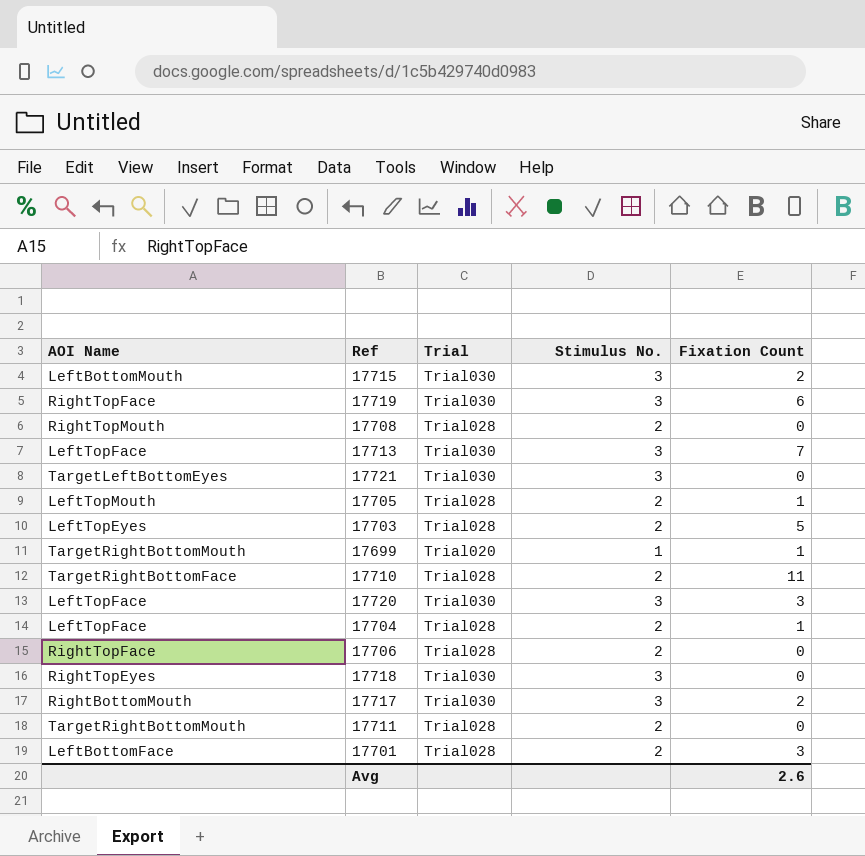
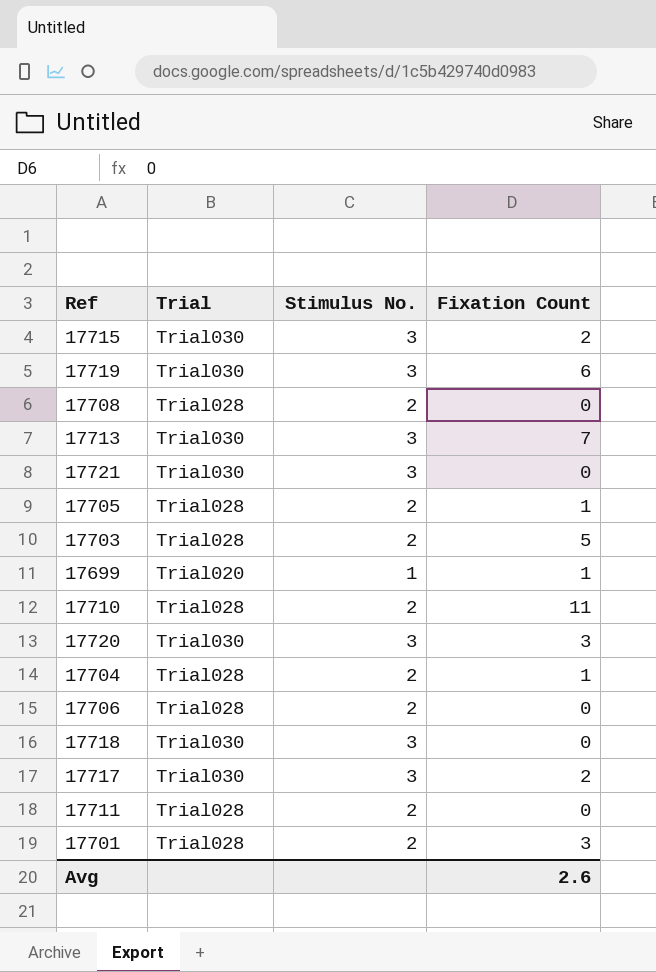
column AOI Name | position: 1 -> none

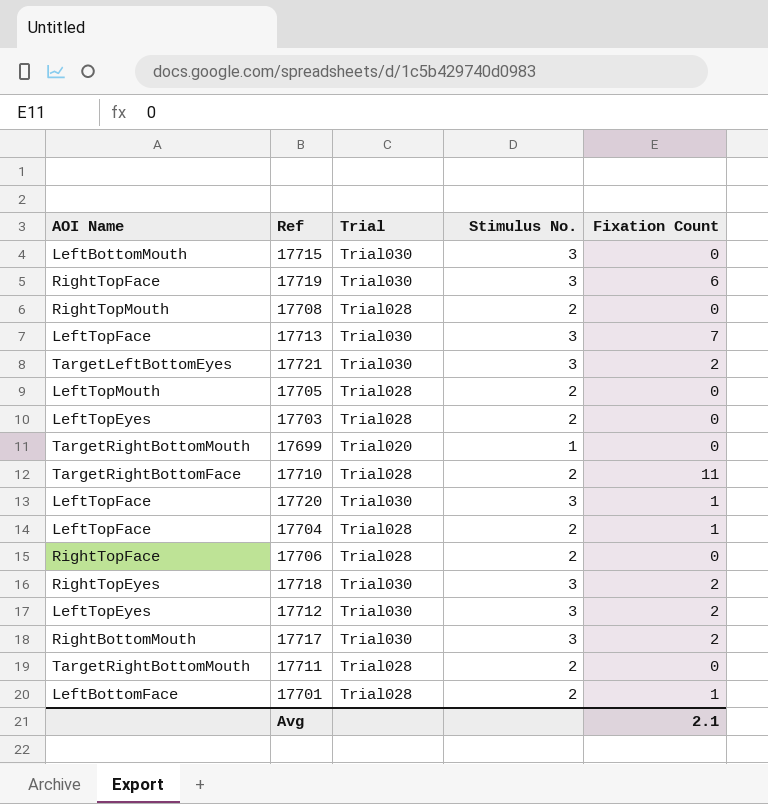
column AOI Name | position: none -> 1
17715 | Fixation Count: 2 -> 0
17721 | Fixation Count: 0 -> 2
17705 | Fixation Count: 1 -> 0
17703 | Fixation Count: 5 -> 0
17699 | Fixation Count: 1 -> 0
17720 | Fixation Count: 3 -> 1
17718 | Fixation Count: 0 -> 2
row 17712: none -> LeftTopEyes | Trial030 | 3 | 2
17701 | Fixation Count: 3 -> 1
Avg | Fixation Count: 2.6 -> 2.1

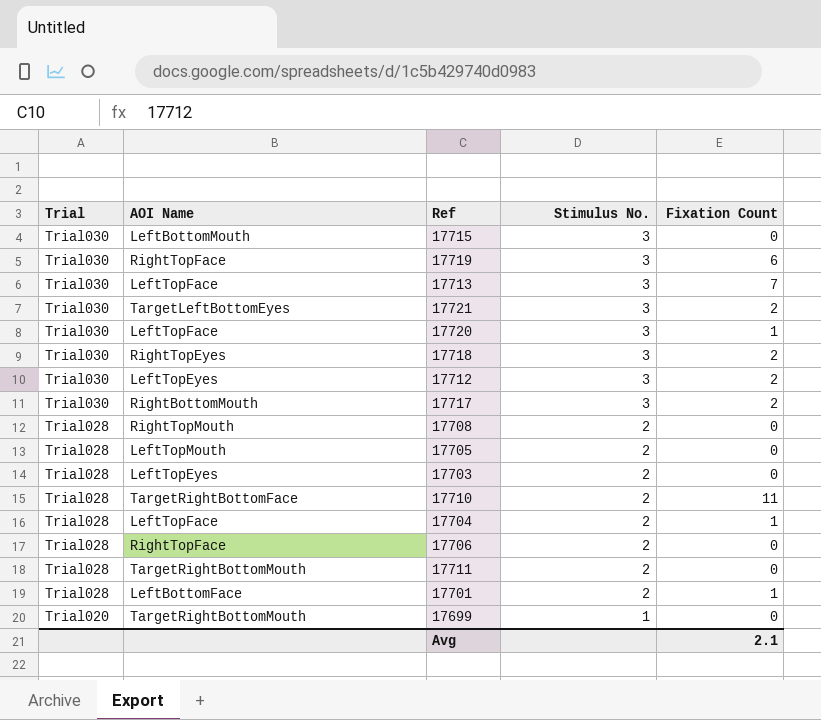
row order: none -> Trial descending
column Trial | position: 3 -> 1

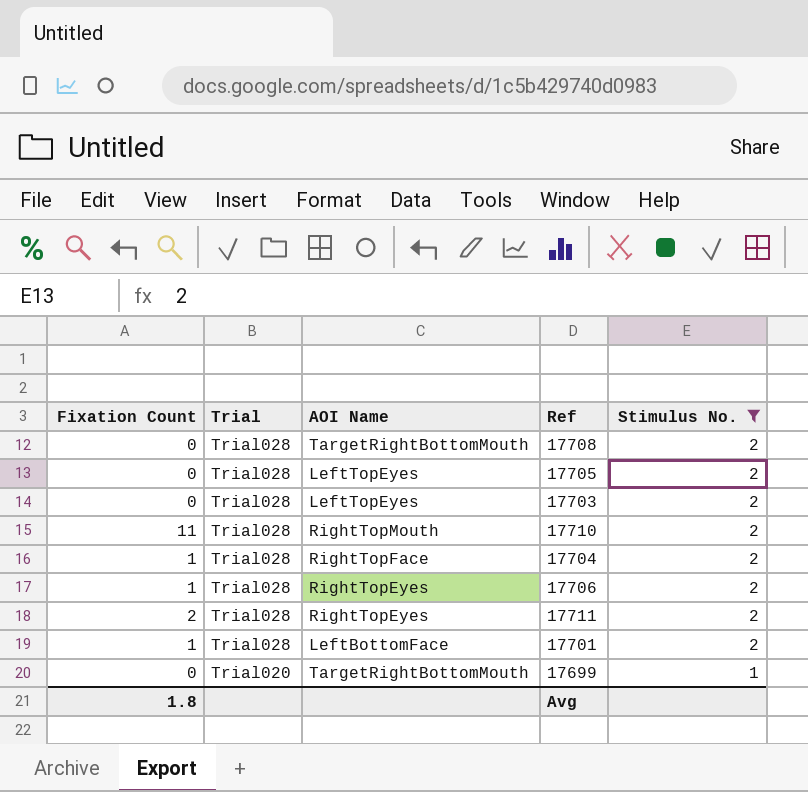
filter: none -> Stimulus No. != 3
column Fixation Count | position: 5 -> 1
17708 | AOI Name: RightTopMouth -> TargetRightBottomMouth
17705 | AOI Name: LeftTopMouth -> LeftTopEyes
17710 | AOI Name: TargetRightBottomFace -> RightTopMouth
17704 | AOI Name: LeftTopFace -> RightTopFace
17706 | Fixation Count: 0 -> 1
17706 | AOI Name: RightTopFace -> RightTopEyes
17711 | Fixation Count: 0 -> 2
17711 | AOI Name: TargetRightBottomMouth -> RightTopEyes
Avg | Fixation Count: 2.1 -> 1.8

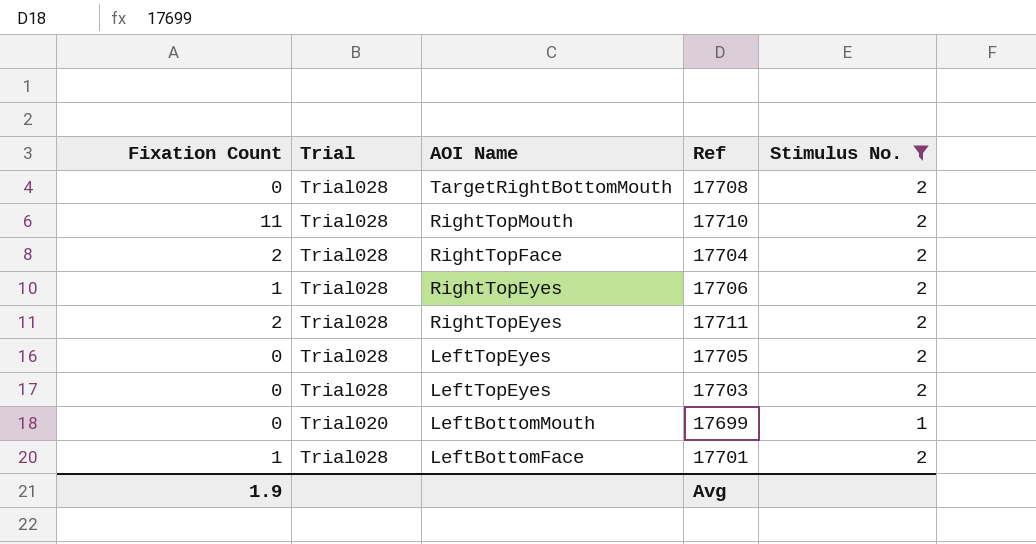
row order: Trial descending -> AOI Name descending
17704 | Fixation Count: 1 -> 2
17699 | AOI Name: TargetRightBottomMouth -> LeftBottomMouth
Avg | Fixation Count: 1.8 -> 1.9

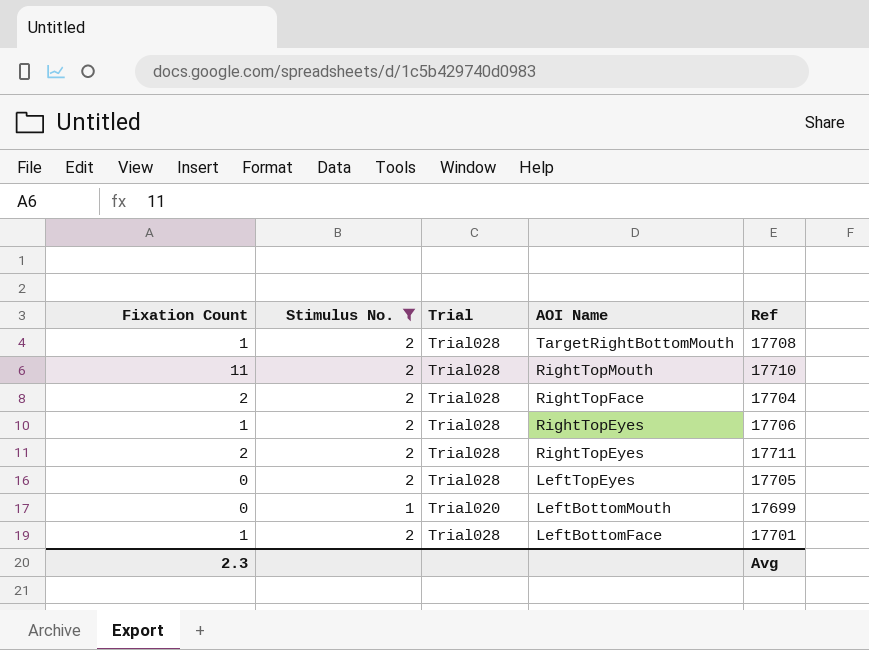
column Stimulus No. | position: 5 -> 2
row 17703: 0 | Trial028 | LeftTopEyes | 2 -> none
17708 | Fixation Count: 0 -> 1
Avg | Fixation Count: 1.9 -> 2.3

